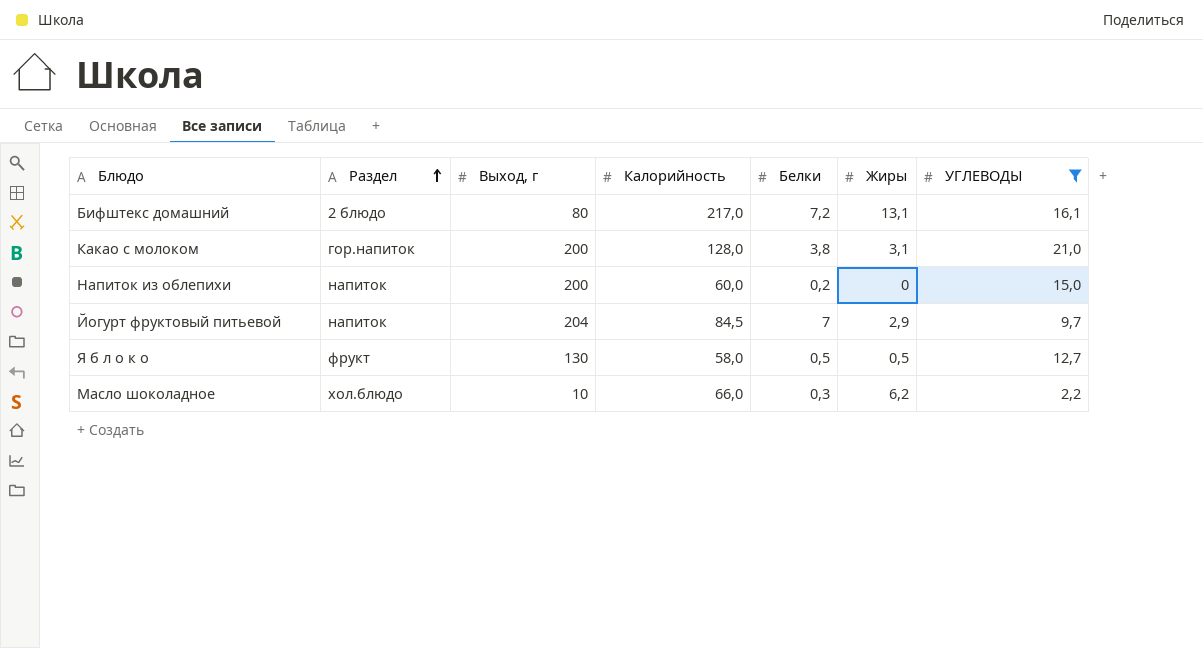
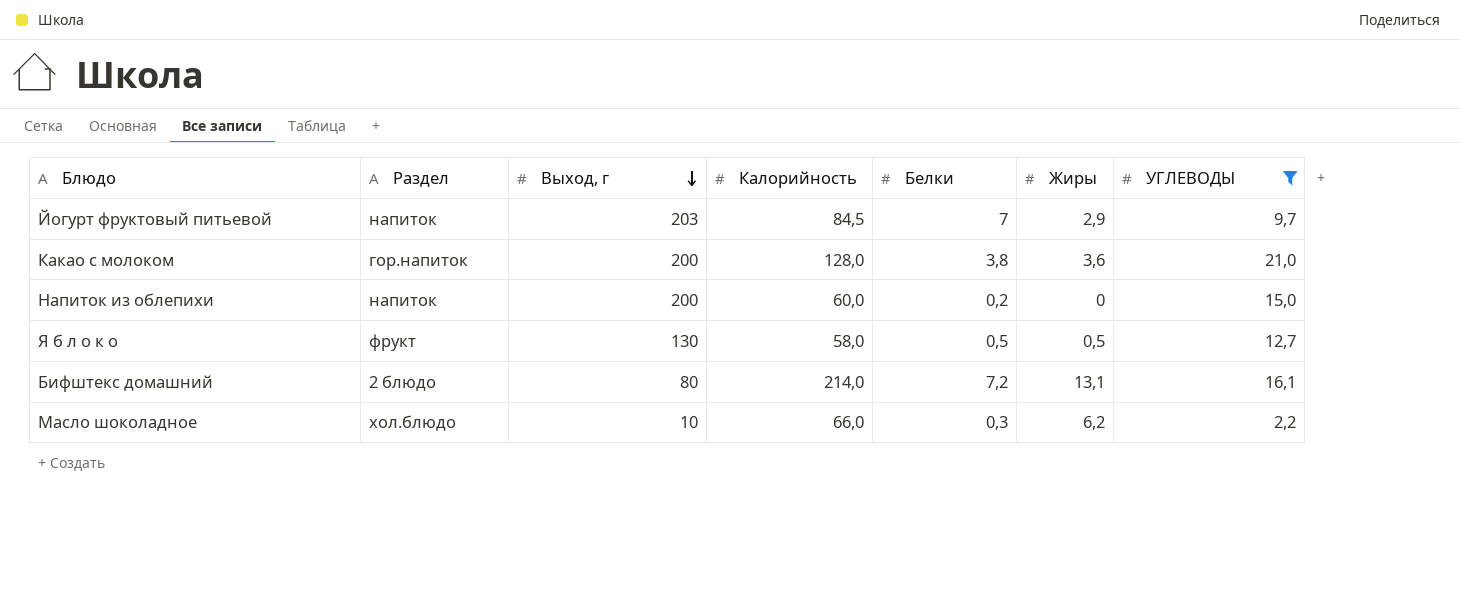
row order: Раздел ascending -> Выход, г descending
Йогурт фруктовый питьевой | Выход, г: 204 -> 203
Какао с молоком | Жиры: 3,1 -> 3,6
Бифштекс домашний | Калорийность: 217,0 -> 214,0

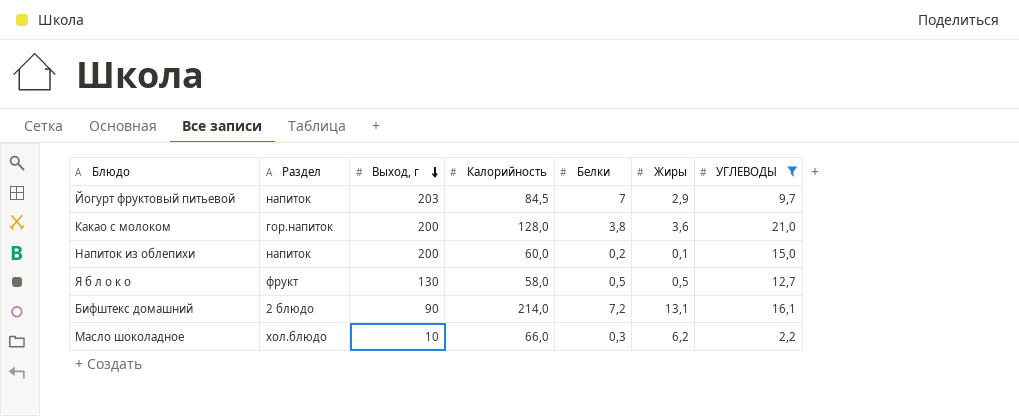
Напиток из облепихи | Жиры: 0 -> 0,1
Бифштекс домашний | Выход, г: 80 -> 90

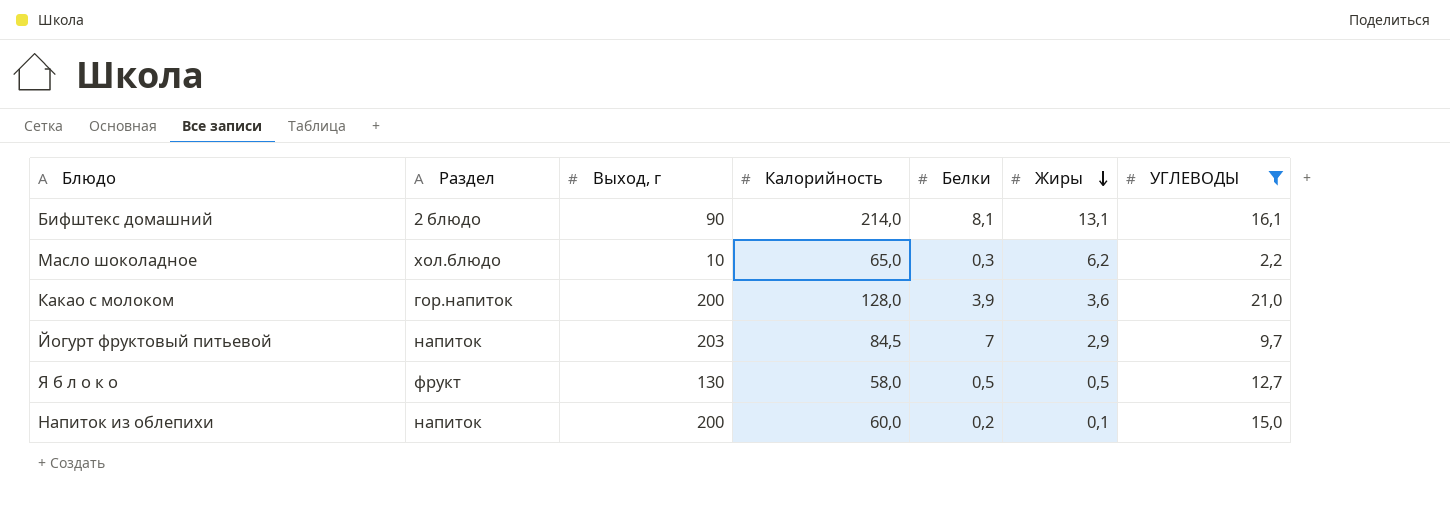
row order: Выход, г descending -> Жиры descending
Бифштекс домашний | Белки: 7,2 -> 8,1
Масло шоколадное | Калорийность: 66,0 -> 65,0
Какао с молоком | Белки: 3,8 -> 3,9

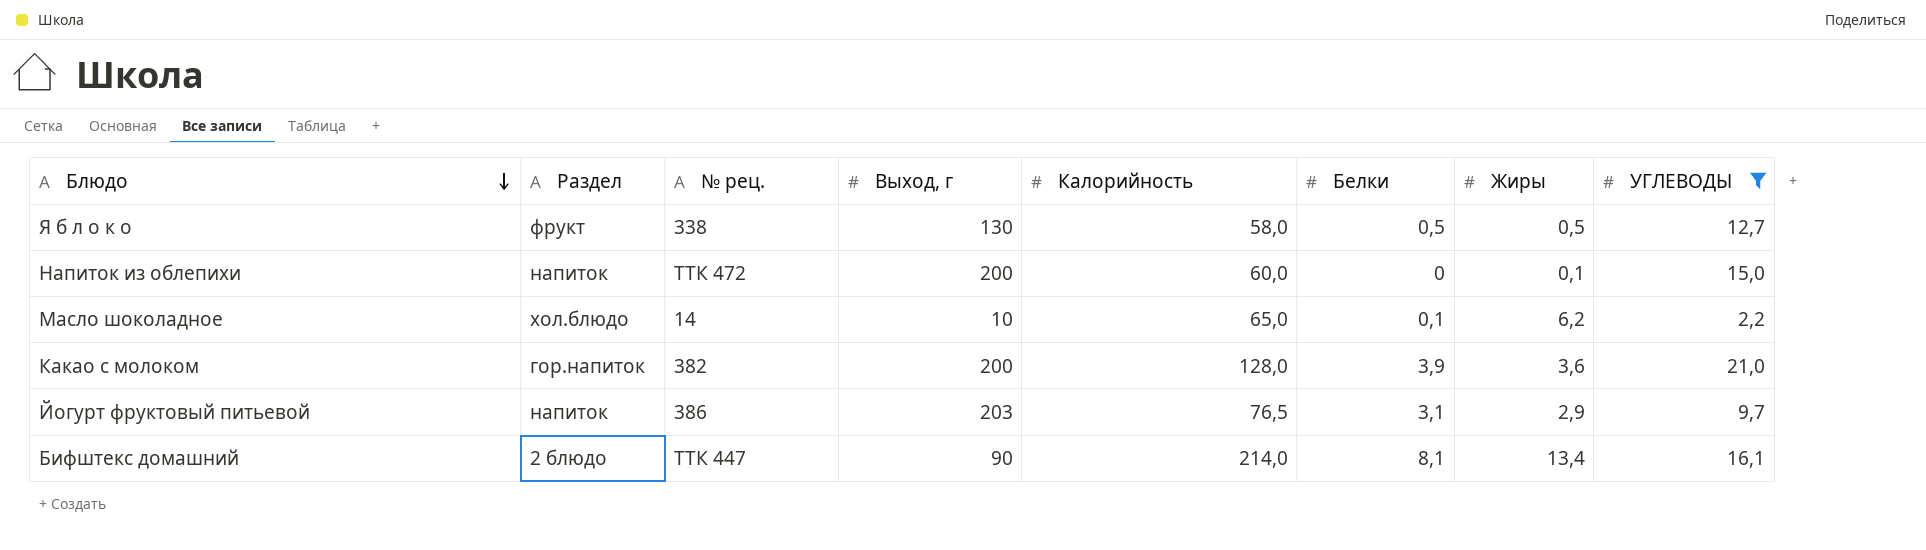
row order: Жиры descending -> Блюдо descending
column № рец. | position: none -> 3
Напиток из облепихи | Белки: 0,2 -> 0
Масло шоколадное | Белки: 0,3 -> 0,1
Йогурт фруктовый питьевой | Калорийность: 84,5 -> 76,5
Йогурт фруктовый питьевой | Белки: 7 -> 3,1
Бифштекс домашний | Жиры: 13,1 -> 13,4

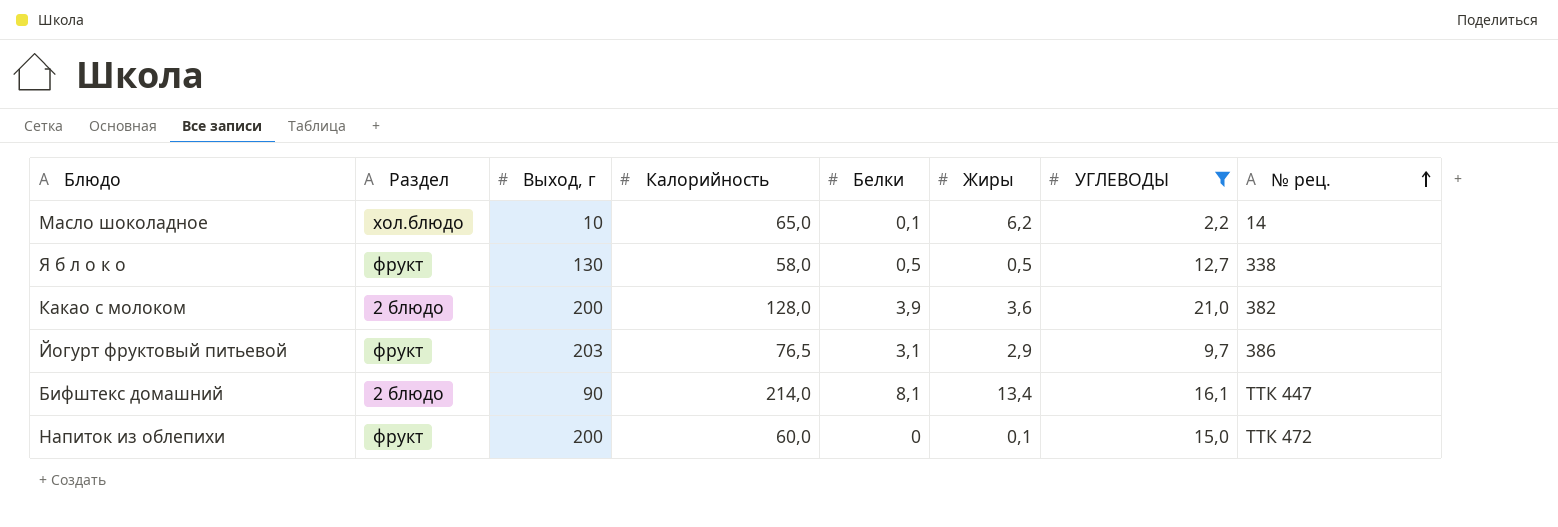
row order: Блюдо descending -> № рец. ascending
column № рец. | position: 3 -> 8
Какао с молоком | Раздел: гор.напиток -> 2 блюдо
Йогурт фруктовый питьевой | Раздел: напиток -> фрукт
Напиток из облепихи | Раздел: напиток -> фрукт

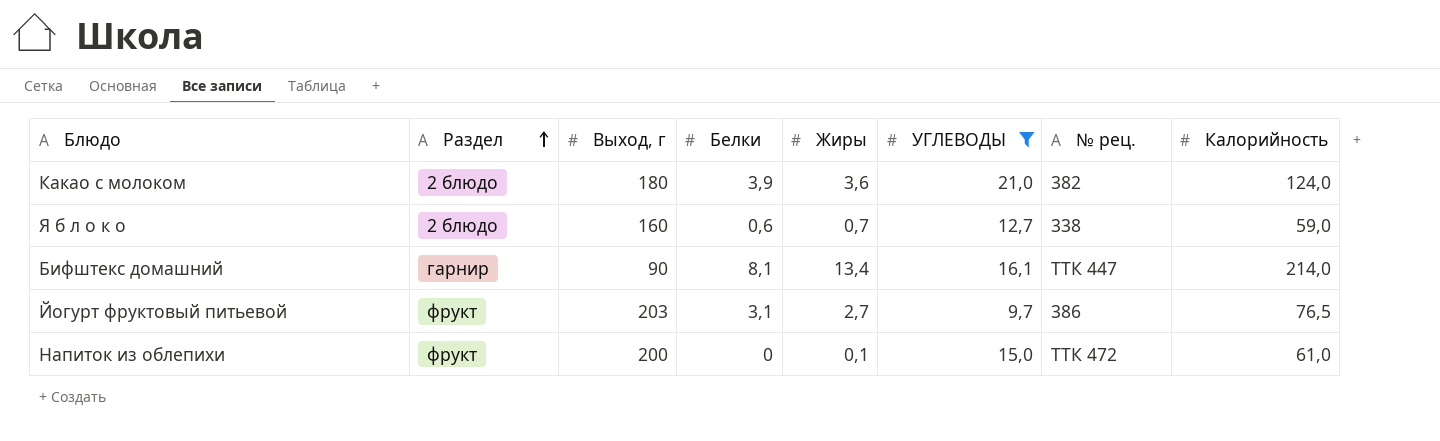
row order: № рец. ascending -> Раздел ascending
column Калорийность | position: 4 -> 8
row Масло шоколадное: хол.блюдо | 10 | 65,0 | 0,1 | 6,2 | 2,2 | 14 -> none
Какао с молоком | Выход, г: 200 -> 180
Какао с молоком | Калорийность: 128,0 -> 124,0
Я б л о к о | Раздел: фрукт -> 2 блюдо
Я б л о к о | Выход, г: 130 -> 160
Я б л о к о | Белки: 0,5 -> 0,6
Я б л о к о | Жиры: 0,5 -> 0,7
Я б л о к о | Калорийность: 58,0 -> 59,0
Бифштекс домашний | Раздел: 2 блюдо -> гарнир
Йогурт фруктовый питьевой | Жиры: 2,9 -> 2,7
Напиток из облепихи | Калорийность: 60,0 -> 61,0

